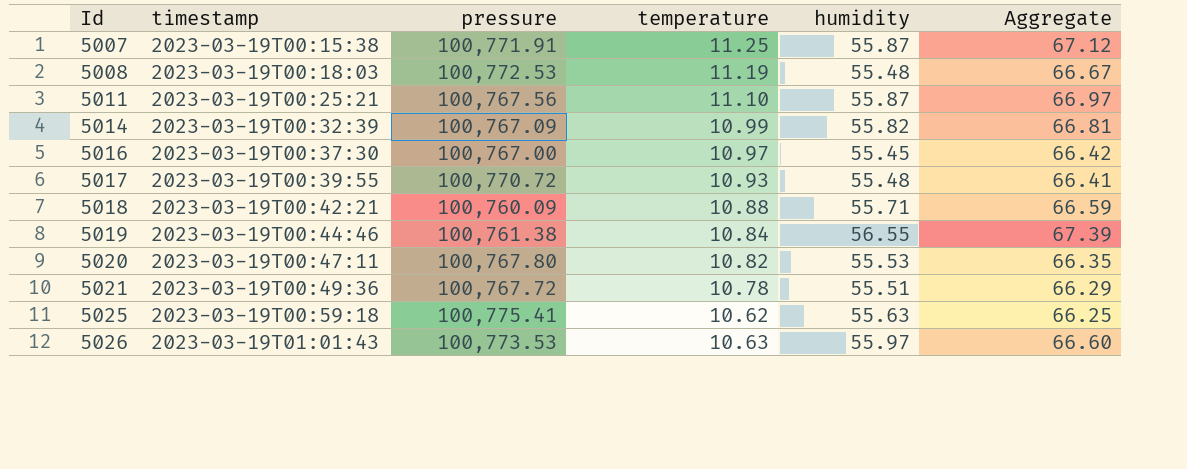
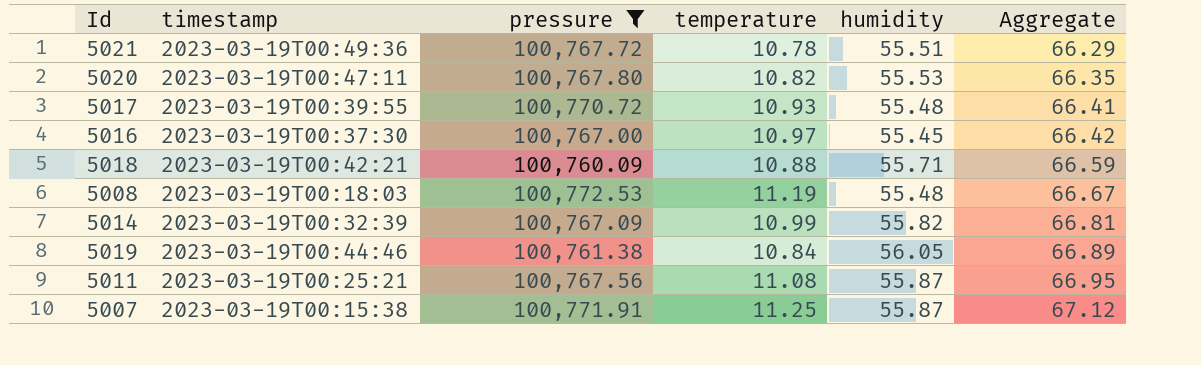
filter: none -> pressure <= 100,772.53
row order: Id ascending -> Aggregate ascending
5019 | humidity: 56.55 -> 56.05
5019 | Aggregate: 67.39 -> 66.89
5011 | temperature: 11.10 -> 11.08
5011 | Aggregate: 66.97 -> 66.95

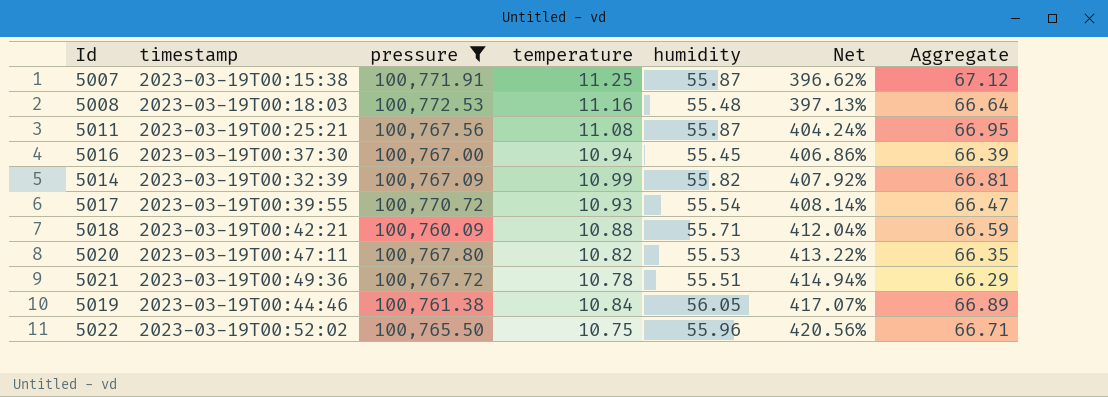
row order: Aggregate ascending -> Net ascending
column Net | formula: none -> ([humidity] - [temperature]) / [temperature]
5008 | temperature: 11.19 -> 11.16
5008 | Aggregate: 66.67 -> 66.64
5016 | temperature: 10.97 -> 10.94
5016 | Aggregate: 66.42 -> 66.39
5017 | humidity: 55.48 -> 55.54
5017 | Aggregate: 66.41 -> 66.47
row 5022: none -> 2023-03-19T00:52:02 | 100,765.50 | 10.75 | 55.96 | 420.56% | 66.71

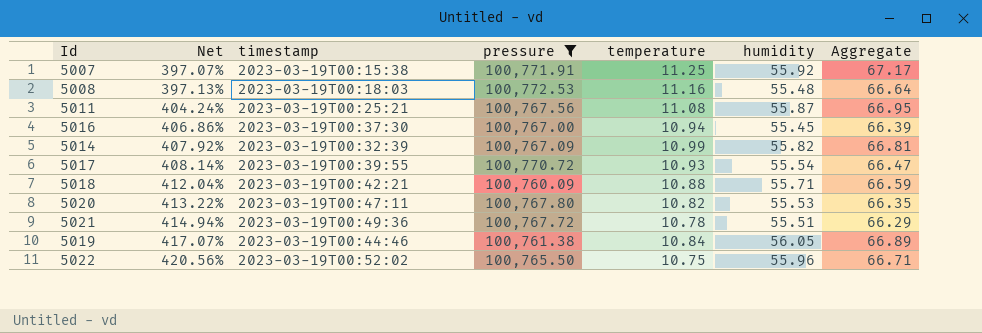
column Net | position: 6 -> 2
5007 | Net: 396.62% -> 397.07%
5007 | humidity: 55.87 -> 55.92
5007 | Aggregate: 67.12 -> 67.17

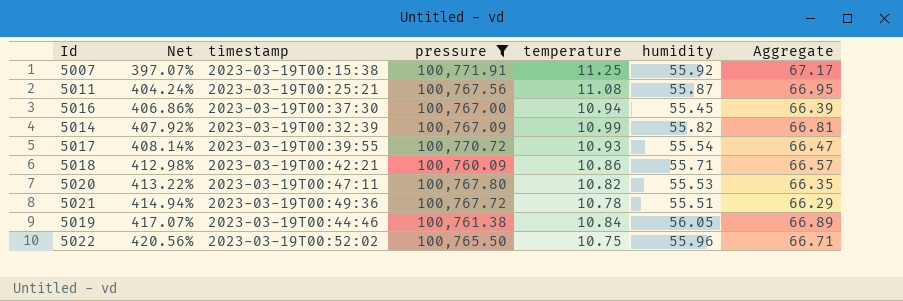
row 5008: 397.13% | 2023-03-19T00:18:03 | 100,772.53 | 11.16 | 55.48 | 66.64 -> none
5018 | Net: 412.04% -> 412.98%
5018 | temperature: 10.88 -> 10.86
5018 | Aggregate: 66.59 -> 66.57

